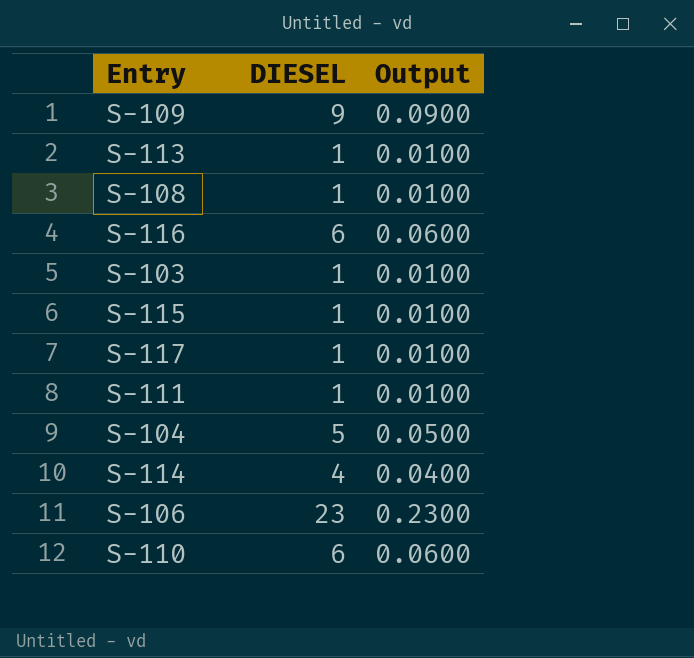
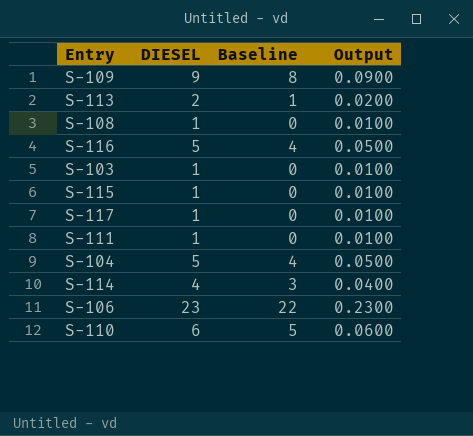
column Baseline | formula: none -> [DIESEL] - 1
S-113 | DIESEL: 1 -> 2
S-113 | Output: 0.0100 -> 0.0200
S-116 | DIESEL: 6 -> 5
S-116 | Output: 0.0600 -> 0.0500

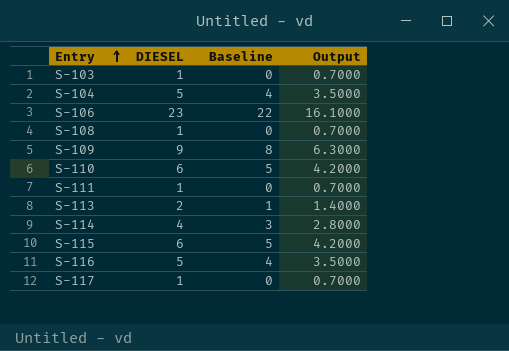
row order: none -> Entry ascending
column Output | formula: [DIESEL] * 0.01 -> [DIESEL] * 0.7
S-115 | DIESEL: 1 -> 6
S-115 | Baseline: 0 -> 5

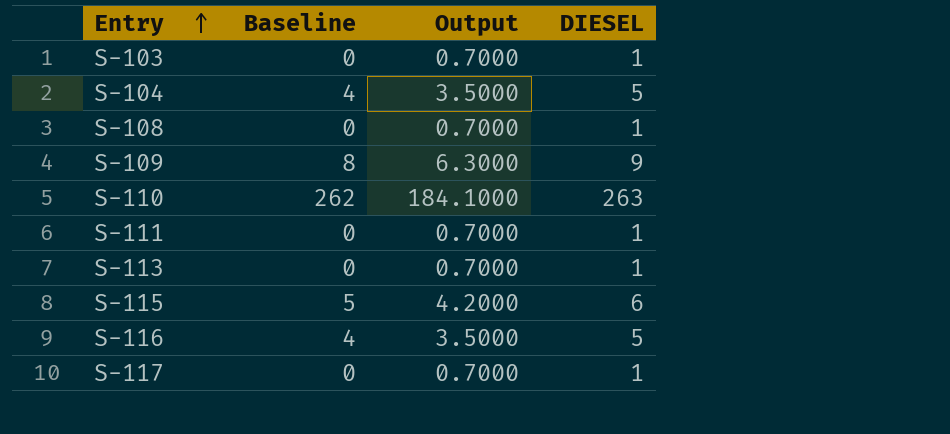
column DIESEL | position: 2 -> 4
row S-106: 23 | 22 | 16.1000 -> none
row S-114: 4 | 3 | 2.8000 -> none
S-110 | Baseline: 5 -> 262
S-110 | Output: 4.2000 -> 184.1000
S-110 | DIESEL: 6 -> 263
S-113 | Baseline: 1 -> 0
S-113 | Output: 1.4000 -> 0.7000
S-113 | DIESEL: 2 -> 1

